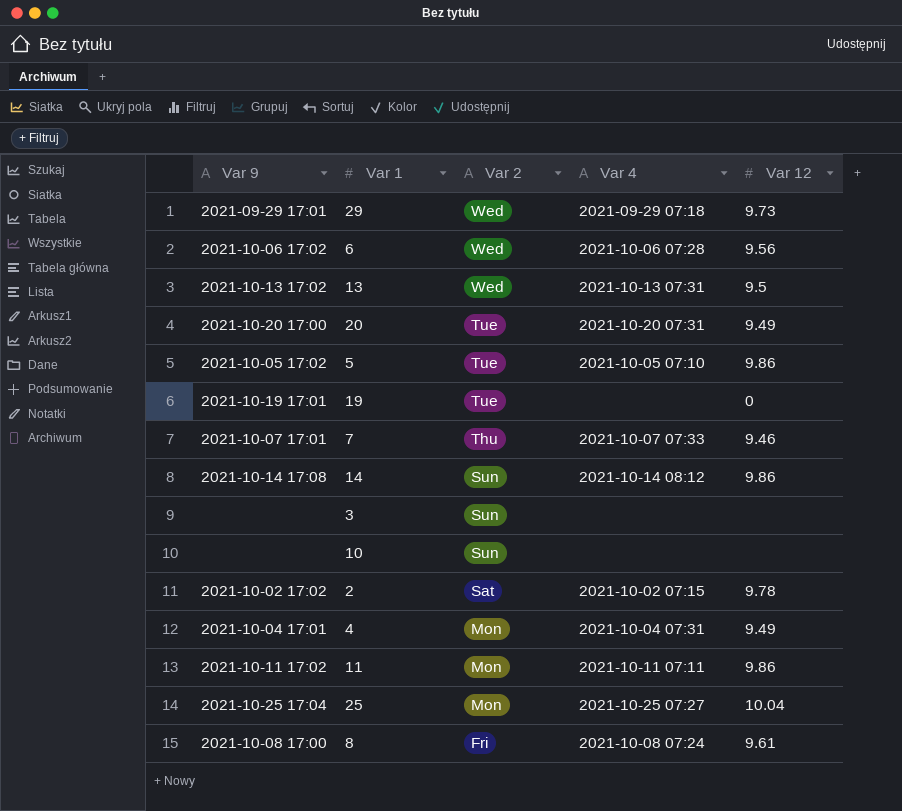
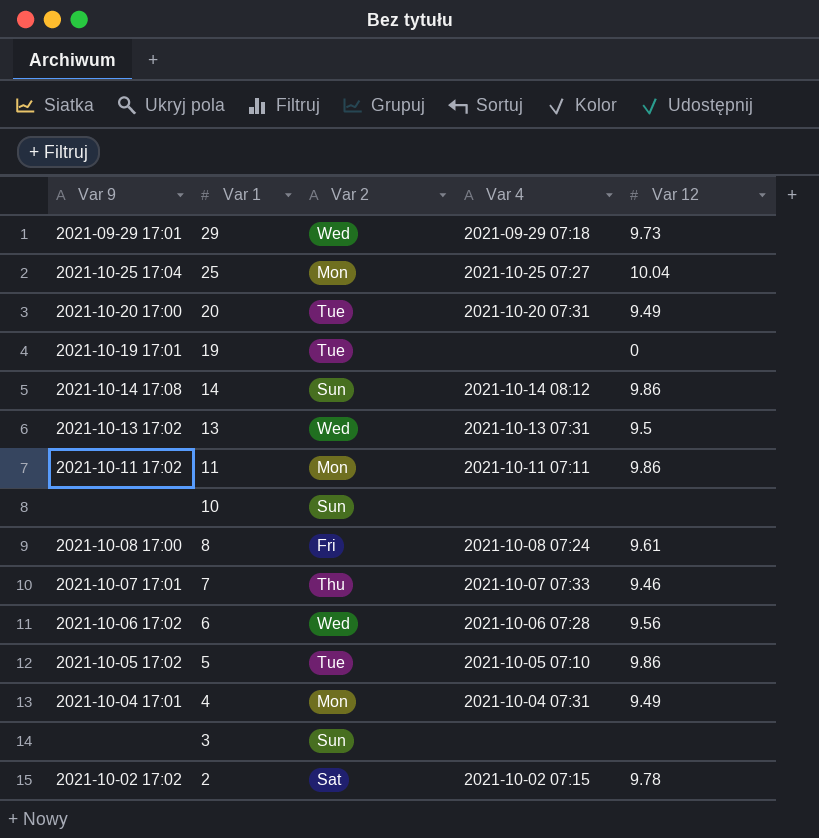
row order: Var 2 descending -> Var 1 descending

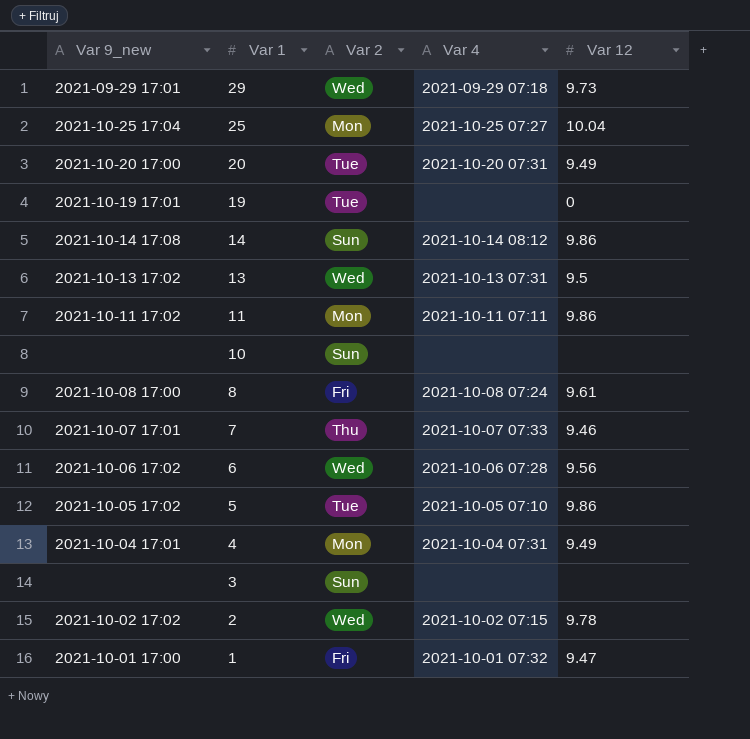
column name: Var 9 -> Var 9_new
2 | Var 2: Sat -> Wed
row 1: none -> 2021-10-01 17:00 | Fri | 2021-10-01 07:32 | 9.47

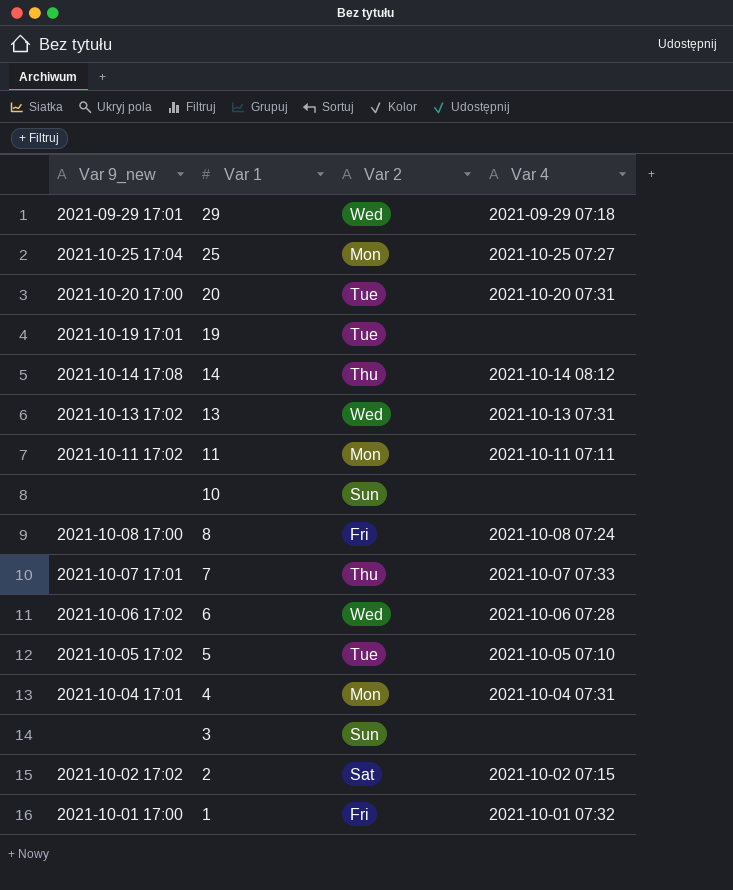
column Var 12 | position: 5 -> none
14 | Var 2: Sun -> Thu
2 | Var 2: Wed -> Sat

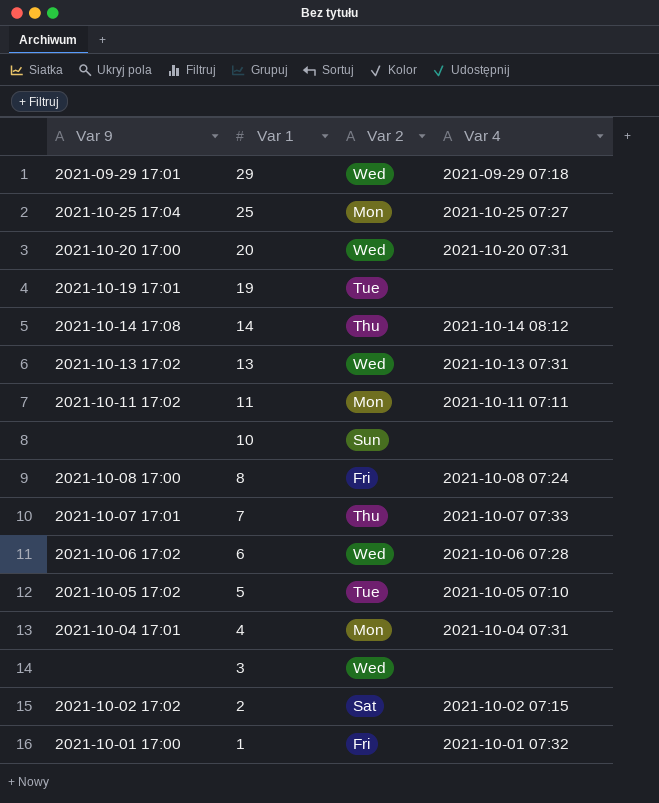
column name: Var 9_new -> Var 9
20 | Var 2: Tue -> Wed
3 | Var 2: Sun -> Wed

